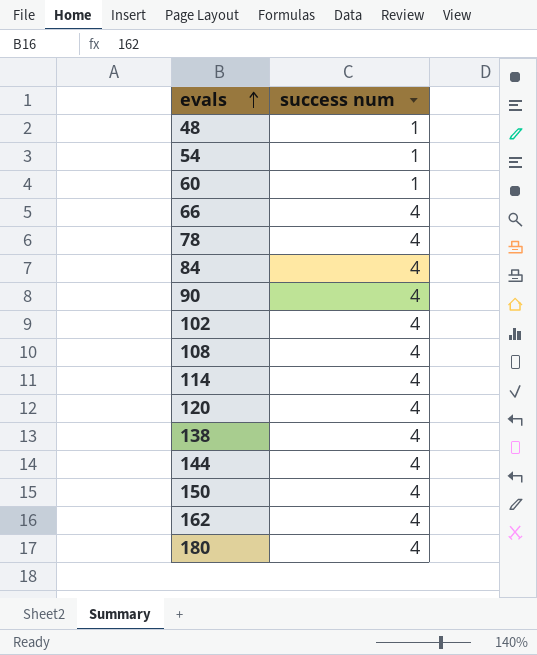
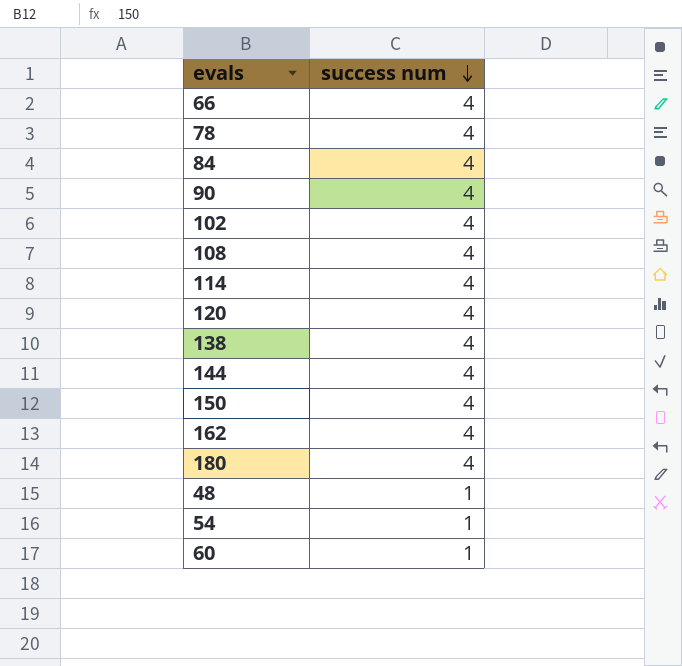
row order: evals ascending -> success num descending

